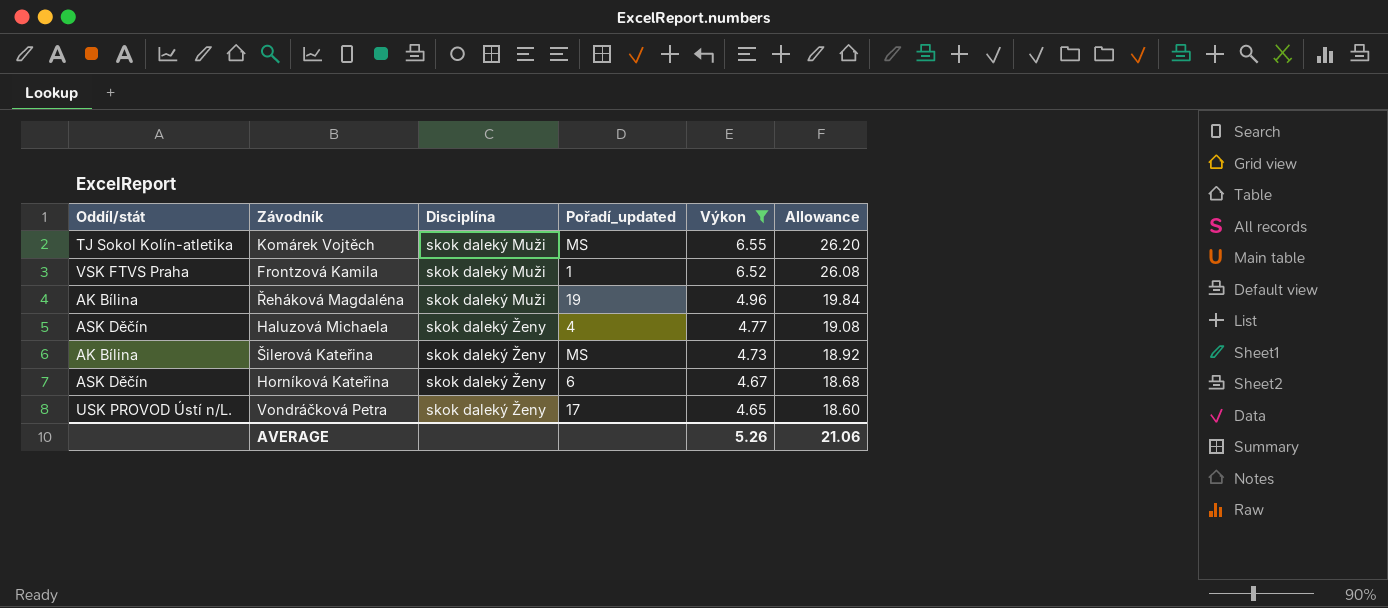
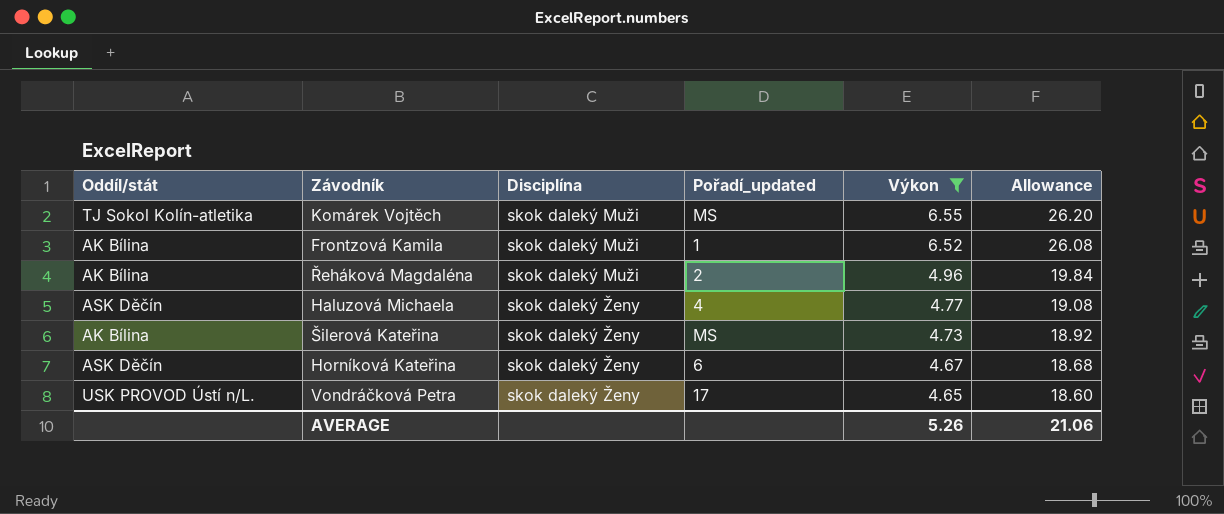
Frontzová Kamila | Oddíl/stát: VSK FTVS Praha -> AK Bílina
Řeháková Magdaléna | Pořadí_updated: 19 -> 2

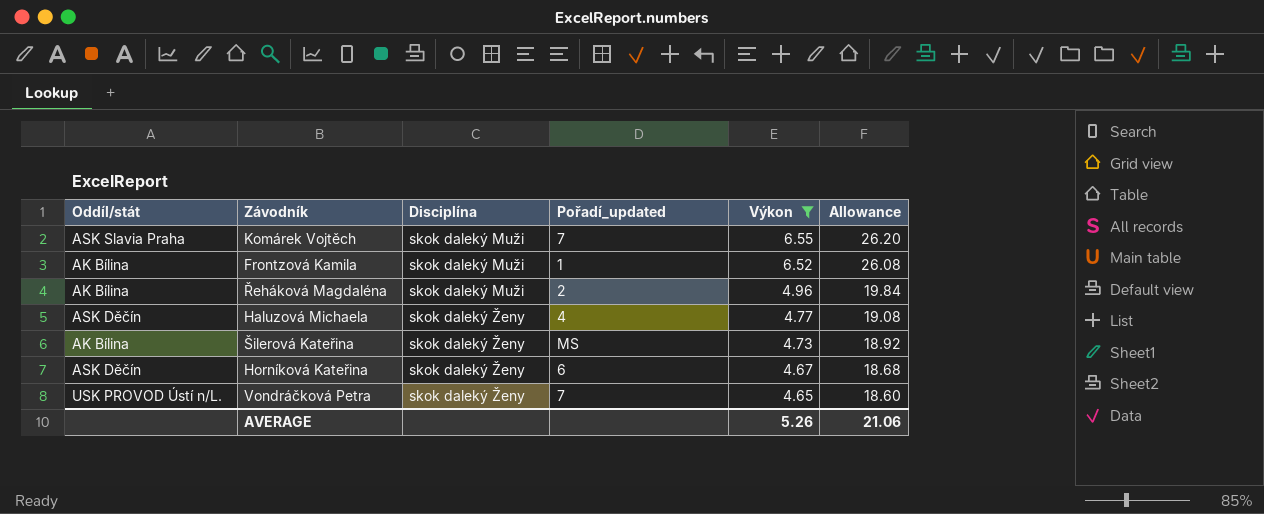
Komárek Vojtěch | Oddíl/stát: TJ Sokol Kolín-atletika -> ASK Slavia Praha
Komárek Vojtěch | Pořadí_updated: MS -> 7
Vondráčková Petra | Pořadí_updated: 17 -> 7

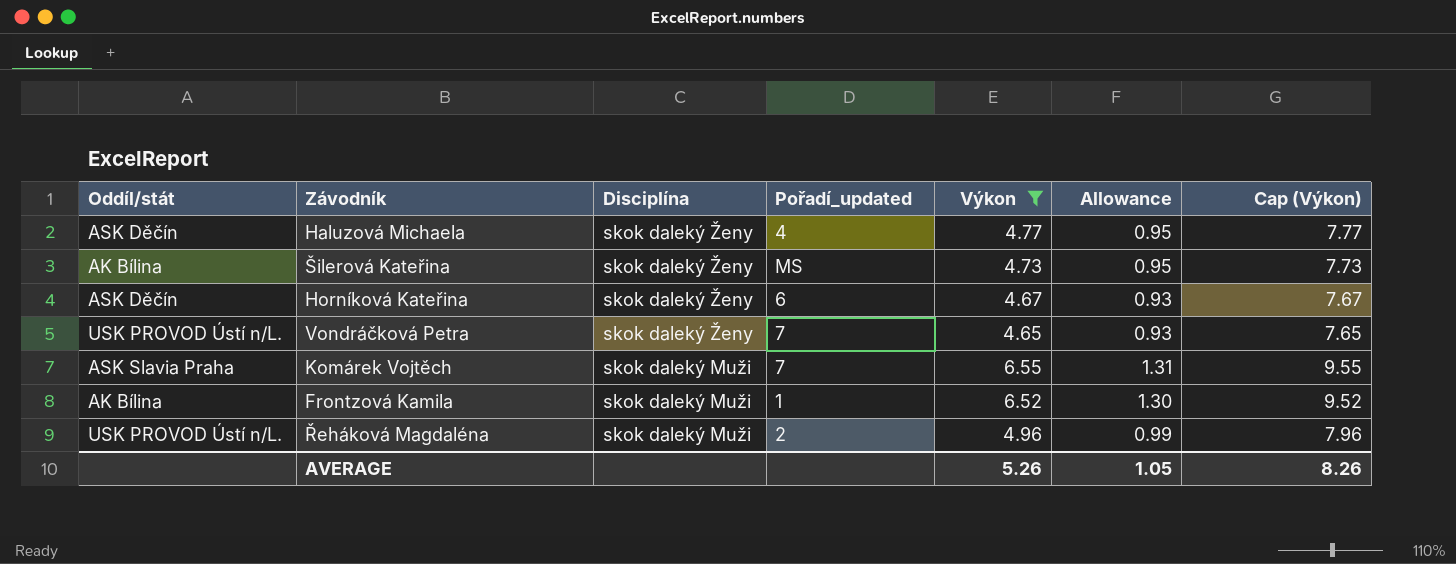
row order: Disciplína ascending -> Disciplína descending
column Allowance | formula: [Výkon] * 4 -> [Výkon] * 0.2
column Cap (Výkon) | formula: none -> [Výkon] + 3
Řeháková Magdaléna | Oddíl/stát: AK Bílina -> USK PROVOD Ústí n/L.
AVERAGE | Allowance: 21.06 -> 1.05

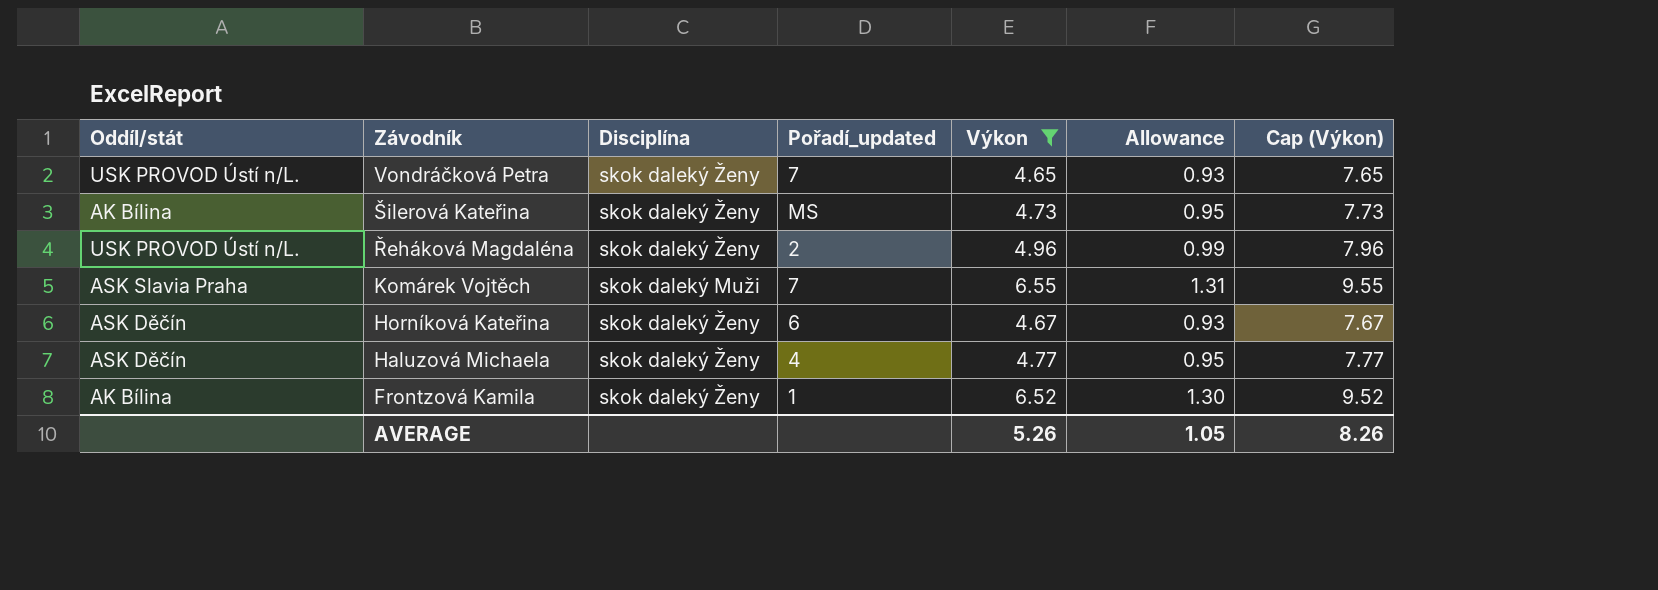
row order: Disciplína descending -> Závodník descending
Řeháková Magdaléna | Disciplína: skok daleký Muži -> skok daleký Ženy
Frontzová Kamila | Disciplína: skok daleký Muži -> skok daleký Ženy

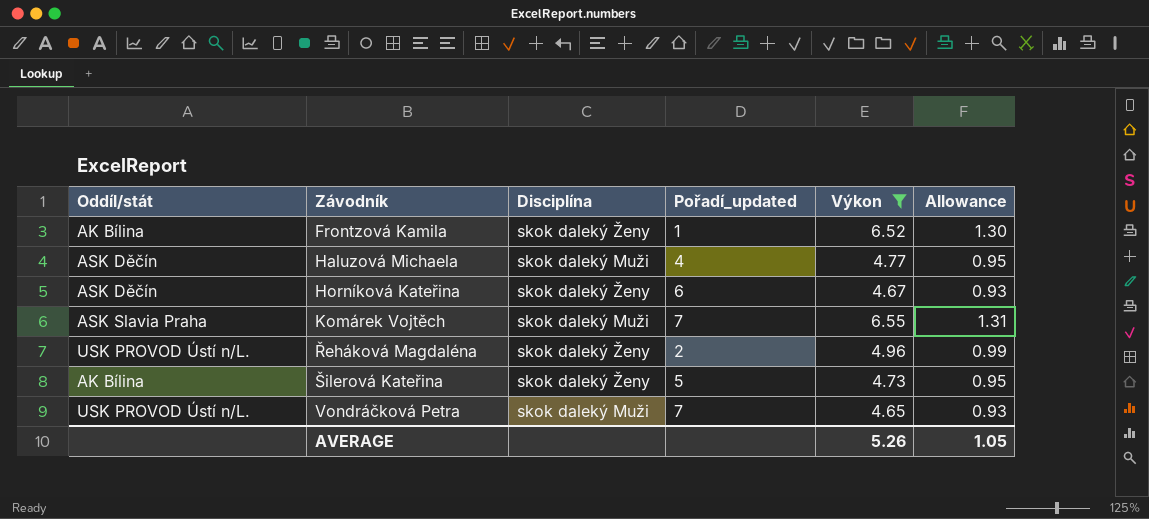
row order: Závodník descending -> Závodník ascending
column Cap (Výkon) | formula: [Výkon] + 3 -> none
Haluzová Michaela | Disciplína: skok daleký Ženy -> skok daleký Muži
Šilerová Kateřina | Pořadí_updated: MS -> 5
Vondráčková Petra | Disciplína: skok daleký Ženy -> skok daleký Muži

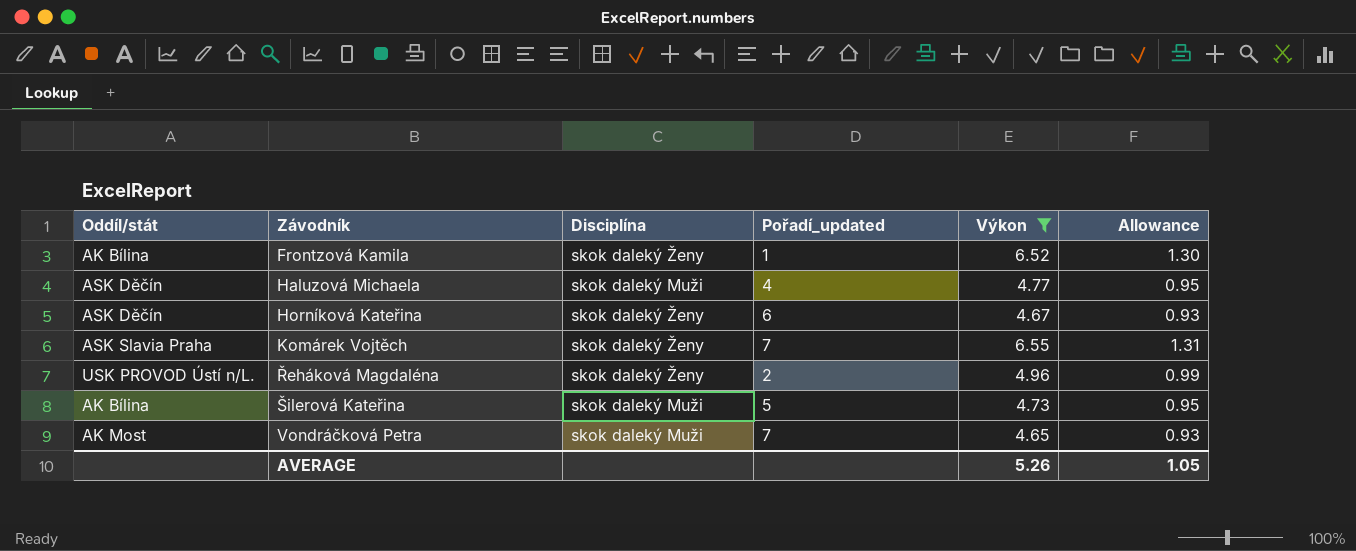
Komárek Vojtěch | Disciplína: skok daleký Muži -> skok daleký Ženy
Šilerová Kateřina | Disciplína: skok daleký Ženy -> skok daleký Muži
Vondráčková Petra | Oddíl/stát: USK PROVOD Ústí n/L. -> AK Most

